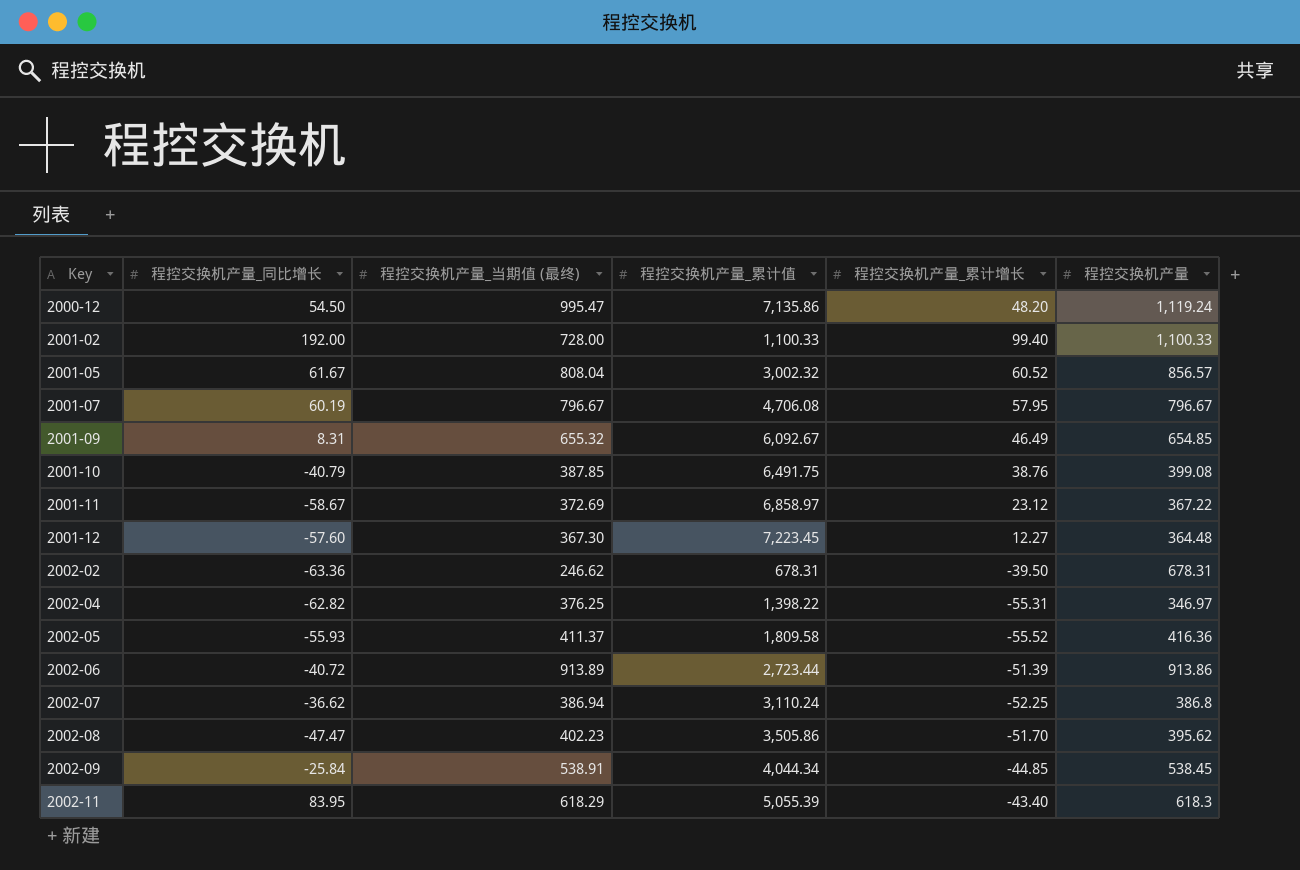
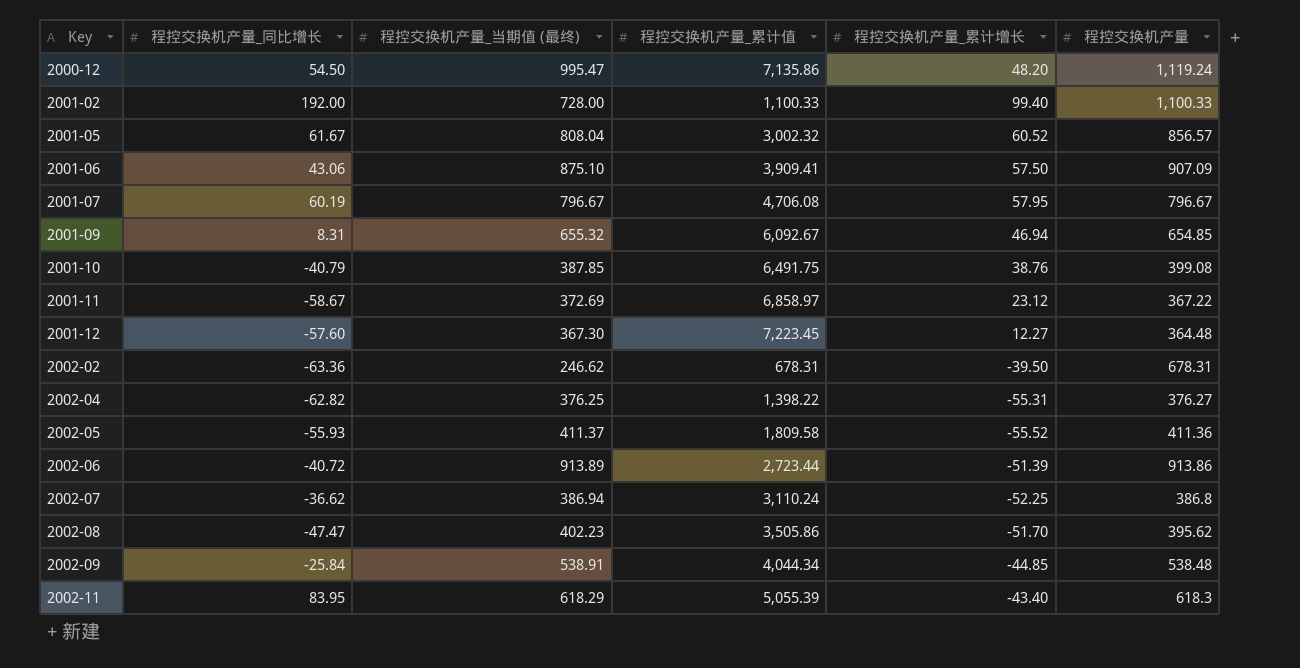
row 2001-06: none -> 43.06 | 875.10 | 3,909.41 | 57.50 | 907.09
2001-09 | 程控交换机产量_累计增长: 46.49 -> 46.94
2002-04 | 程控交换机产量: 346.97 -> 376.27
2002-05 | 程控交换机产量: 416.36 -> 411.36
2002-09 | 程控交换机产量: 538.45 -> 538.48

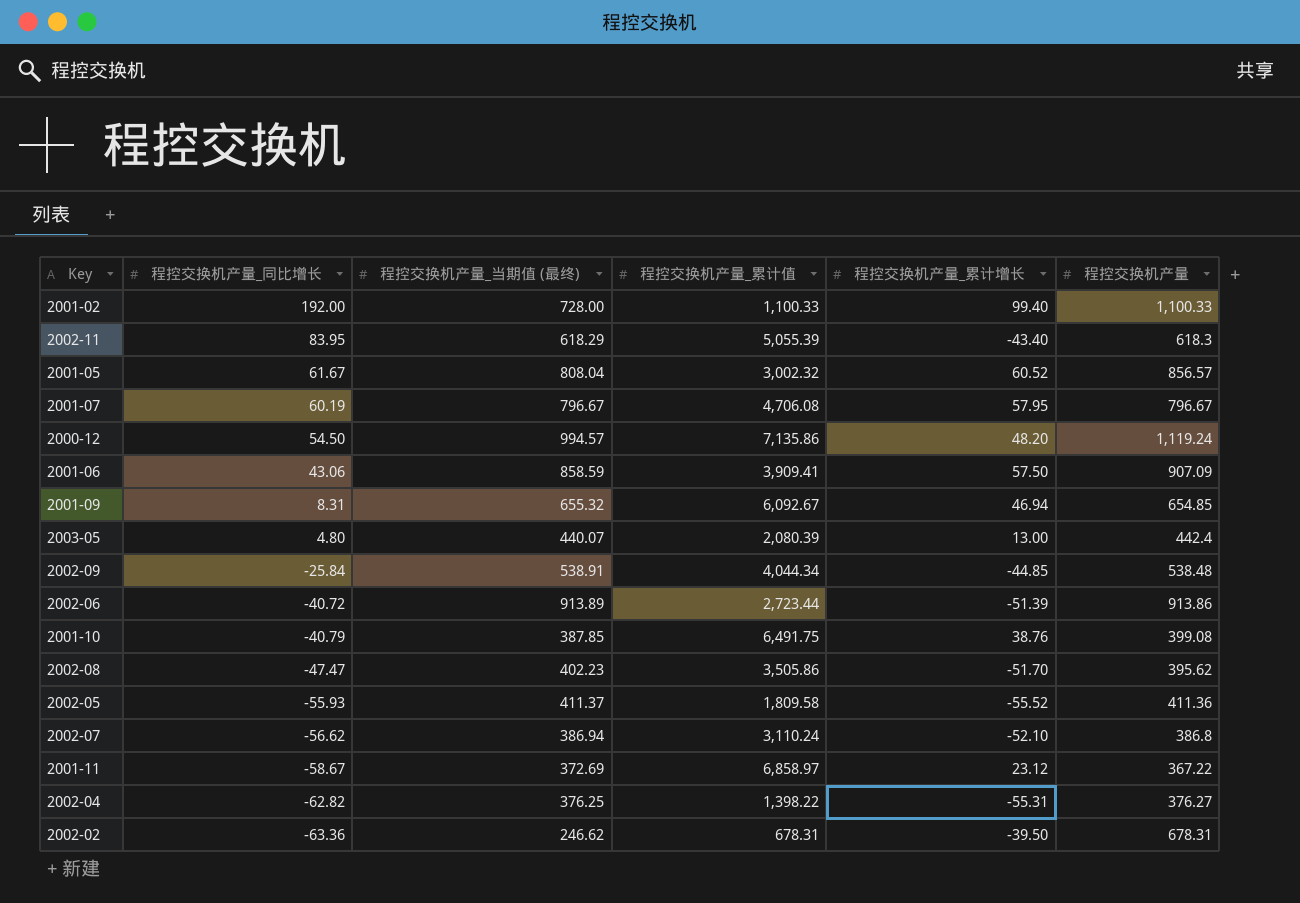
row order: Key ascending -> 程控交换机产量_同比增长 descending
row 2001-12: -57.60 | 367.30 | 7,223.45 | 12.27 | 364.48 -> none
2000-12 | 程控交换机产量_当期值 (最终): 995.47 -> 994.57
2001-06 | 程控交换机产量_当期值 (最终): 875.10 -> 858.59
row 2003-05: none -> 4.80 | 440.07 | 2,080.39 | 13.00 | 442.4
2002-07 | 程控交换机产量_同比增长: -36.62 -> -56.62
2002-07 | 程控交换机产量_累计增长: -52.25 -> -52.10

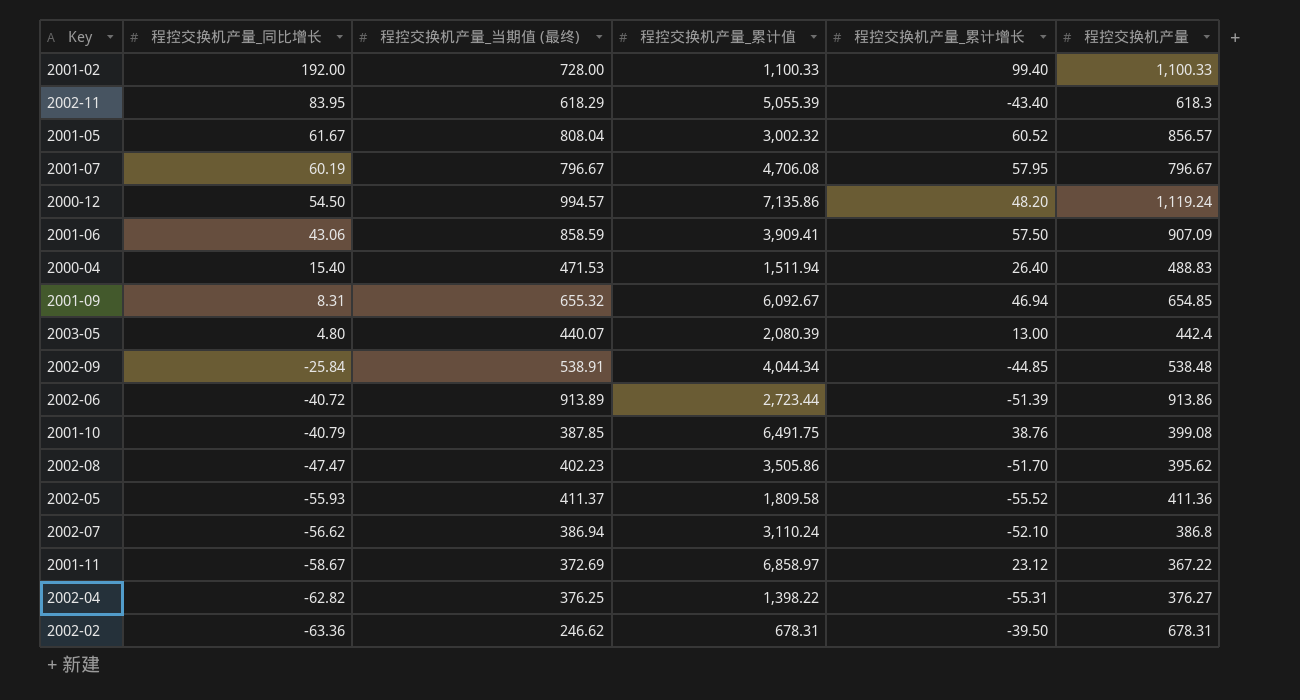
row 2000-04: none -> 15.40 | 471.53 | 1,511.94 | 26.40 | 488.83

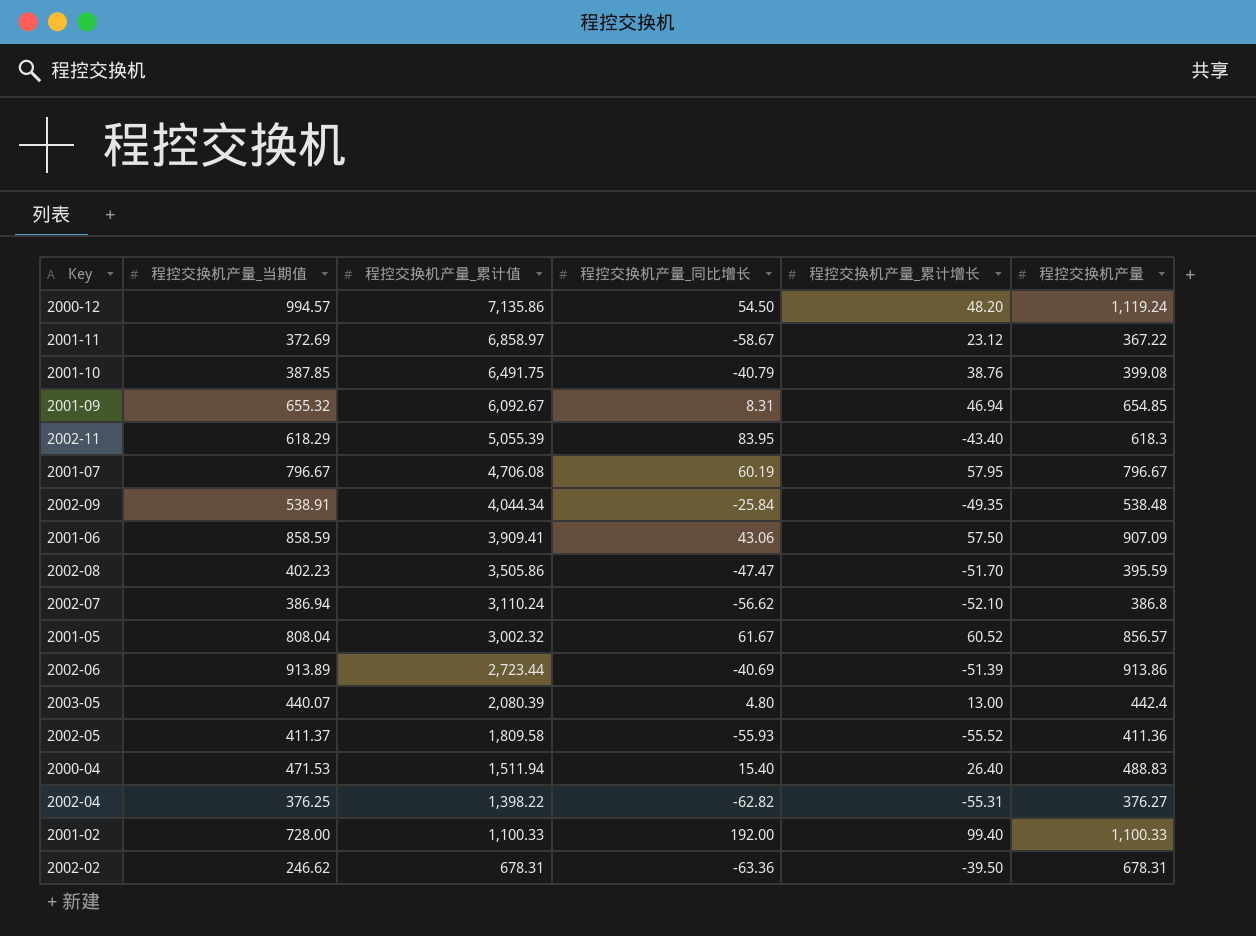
row order: 程控交换机产量_同比增长 descending -> 程控交换机产量_累计值 descending
column name: 程控交换机产量_当期值 (最终) -> 程控交换机产量_当期值
column 程控交换机产量_同比增长 | position: 2 -> 4
2002-09 | 程控交换机产量_累计增长: -44.85 -> -49.35
2002-08 | 程控交换机产量: 395.62 -> 395.59
2002-06 | 程控交换机产量_同比增长: -40.72 -> -40.69

